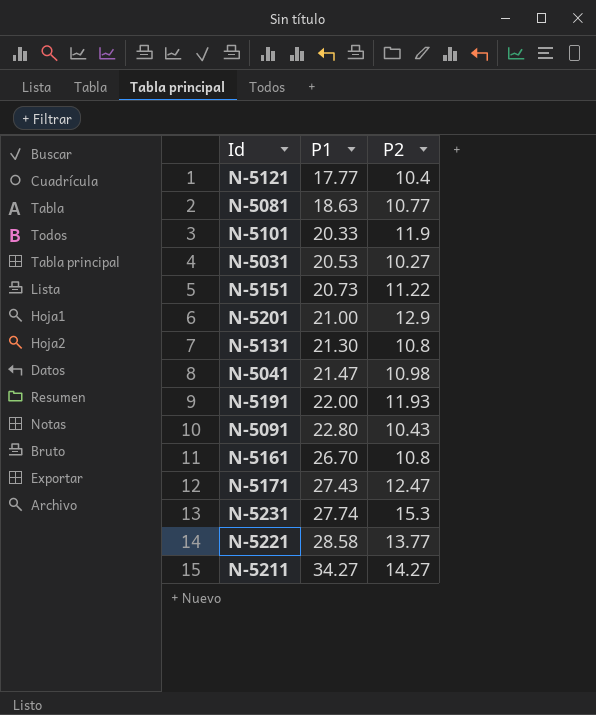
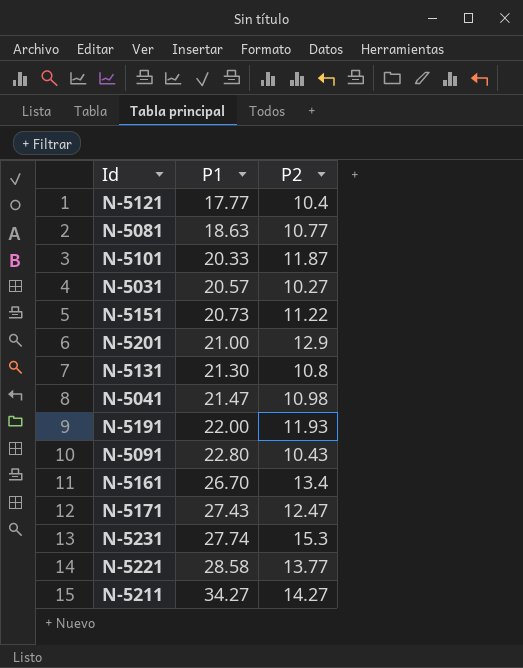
N-5101 | P2: 11.9 -> 11.87
N-5031 | P1: 20.53 -> 20.57
N-5161 | P2: 10.8 -> 13.4

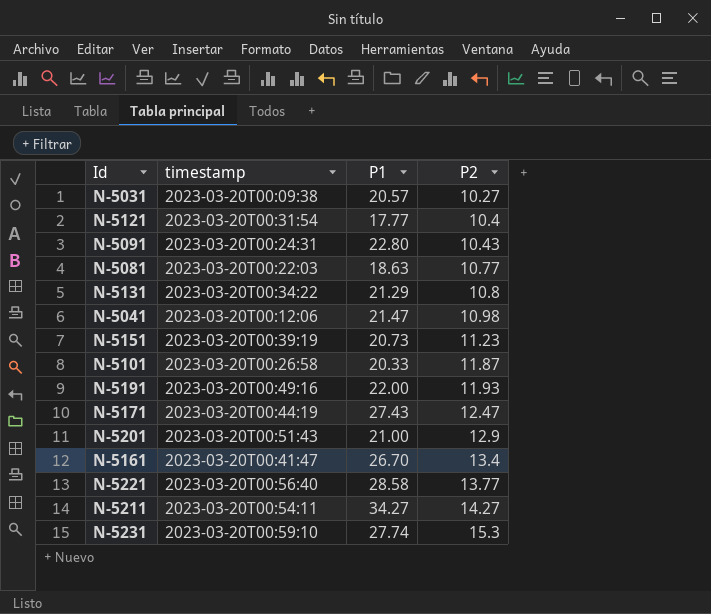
row order: P1 ascending -> P2 ascending
column timestamp | position: none -> 2
N-5131 | P1: 21.30 -> 21.29
N-5151 | P2: 11.22 -> 11.23

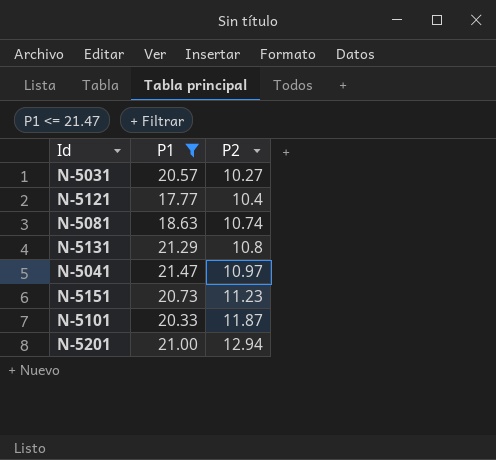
filter: none -> P1 <= 21.47
column timestamp | position: 2 -> none
N-5081 | P2: 10.77 -> 10.74
N-5041 | P2: 10.98 -> 10.97
N-5201 | P2: 12.9 -> 12.94

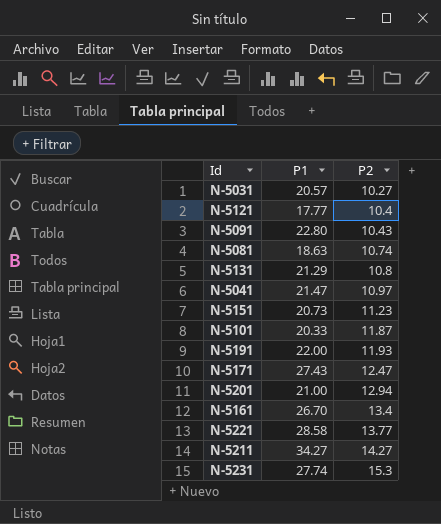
filter: P1 <= 21.47 -> none

